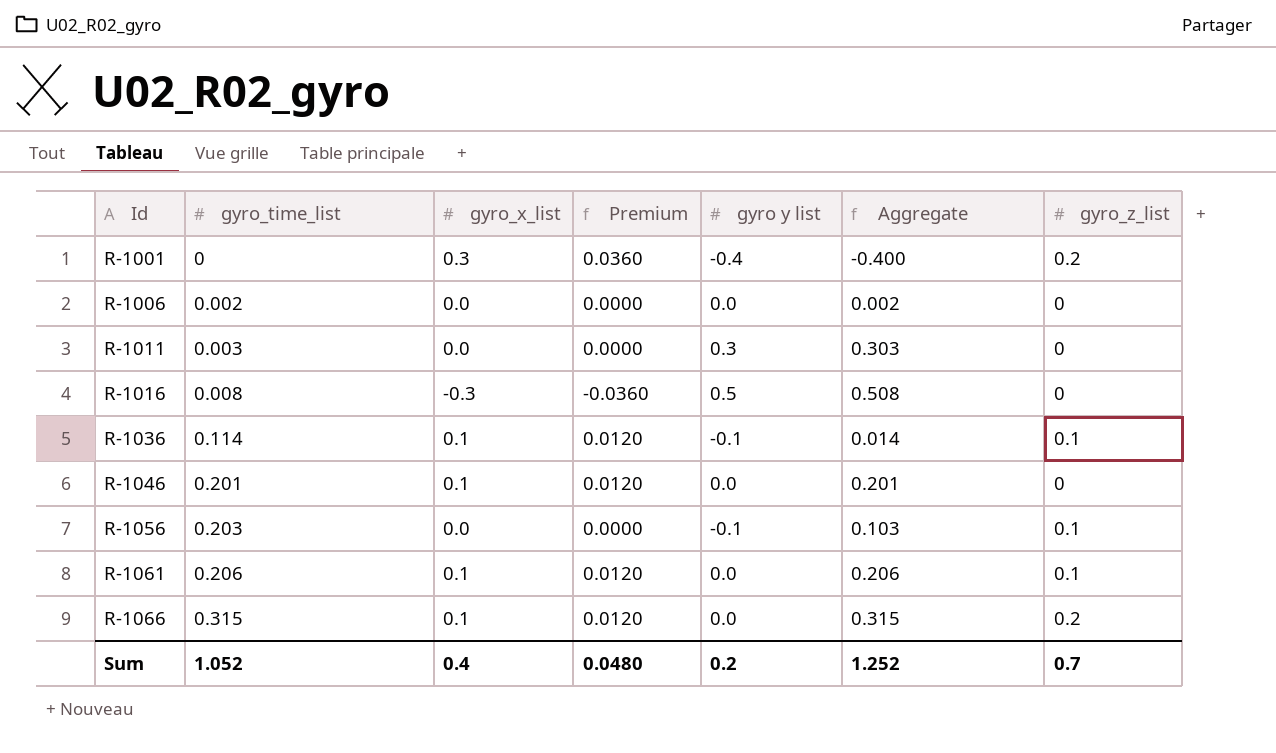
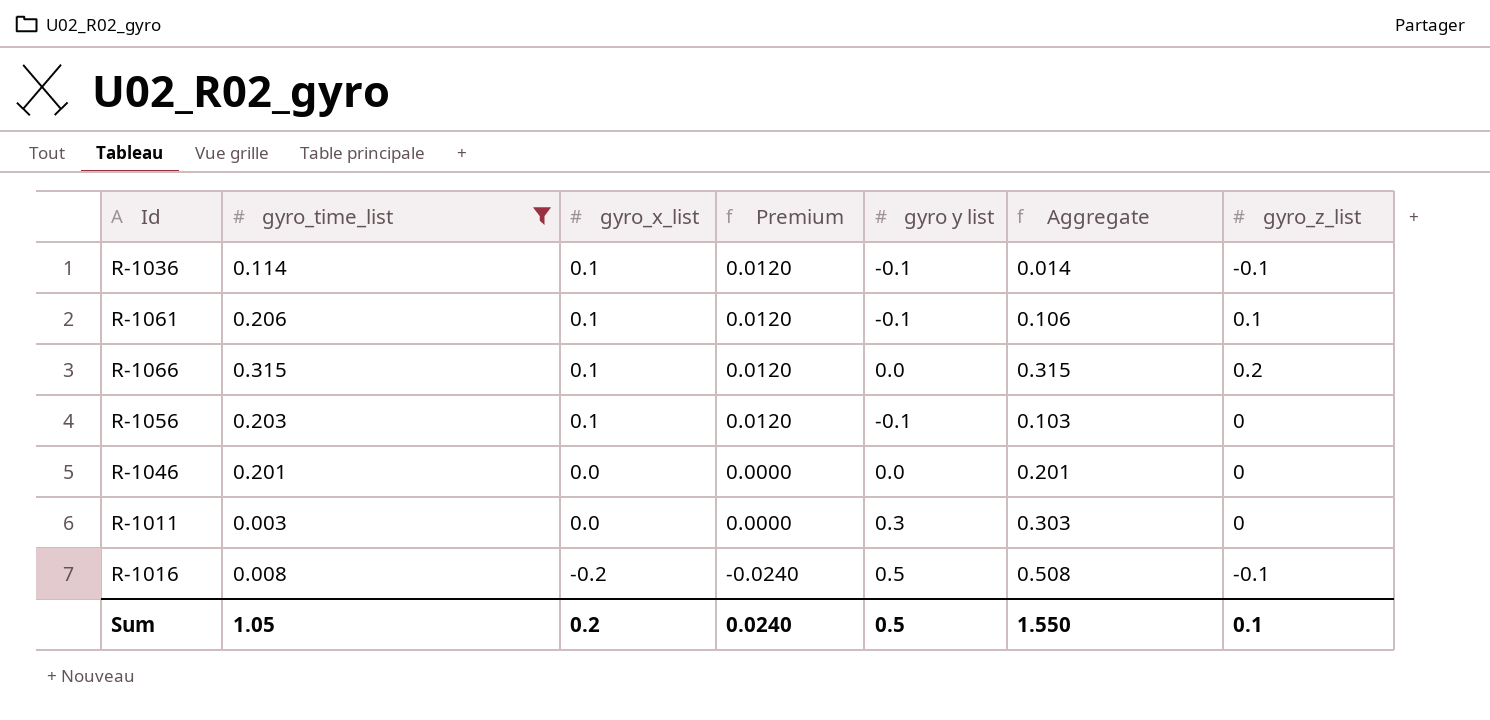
filter: none -> gyro_time_list >= 0.003
row order: Id ascending -> gyro_x_list descending
R-1036 | gyro_z_list: 0.1 -> -0.1
R-1061 | gyro y list: 0.0 -> -0.1
R-1061 | Aggregate: 0.206 -> 0.106
R-1056 | gyro_x_list: 0.0 -> 0.1
R-1056 | Premium: 0.0000 -> 0.0120
R-1056 | gyro_z_list: 0.1 -> 0
R-1046 | gyro_x_list: 0.1 -> 0.0
R-1046 | Premium: 0.0120 -> 0.0000
R-1016 | gyro_x_list: -0.3 -> -0.2
R-1016 | Premium: -0.0360 -> -0.0240
R-1016 | gyro_z_list: 0 -> -0.1
Sum | gyro_time_list: 1.052 -> 1.05
Sum | gyro_x_list: 0.4 -> 0.2
Sum | Premium: 0.0480 -> 0.0240
Sum | gyro y list: 0.2 -> 0.5
Sum | Aggregate: 1.252 -> 1.550
Sum | gyro_z_list: 0.7 -> 0.1

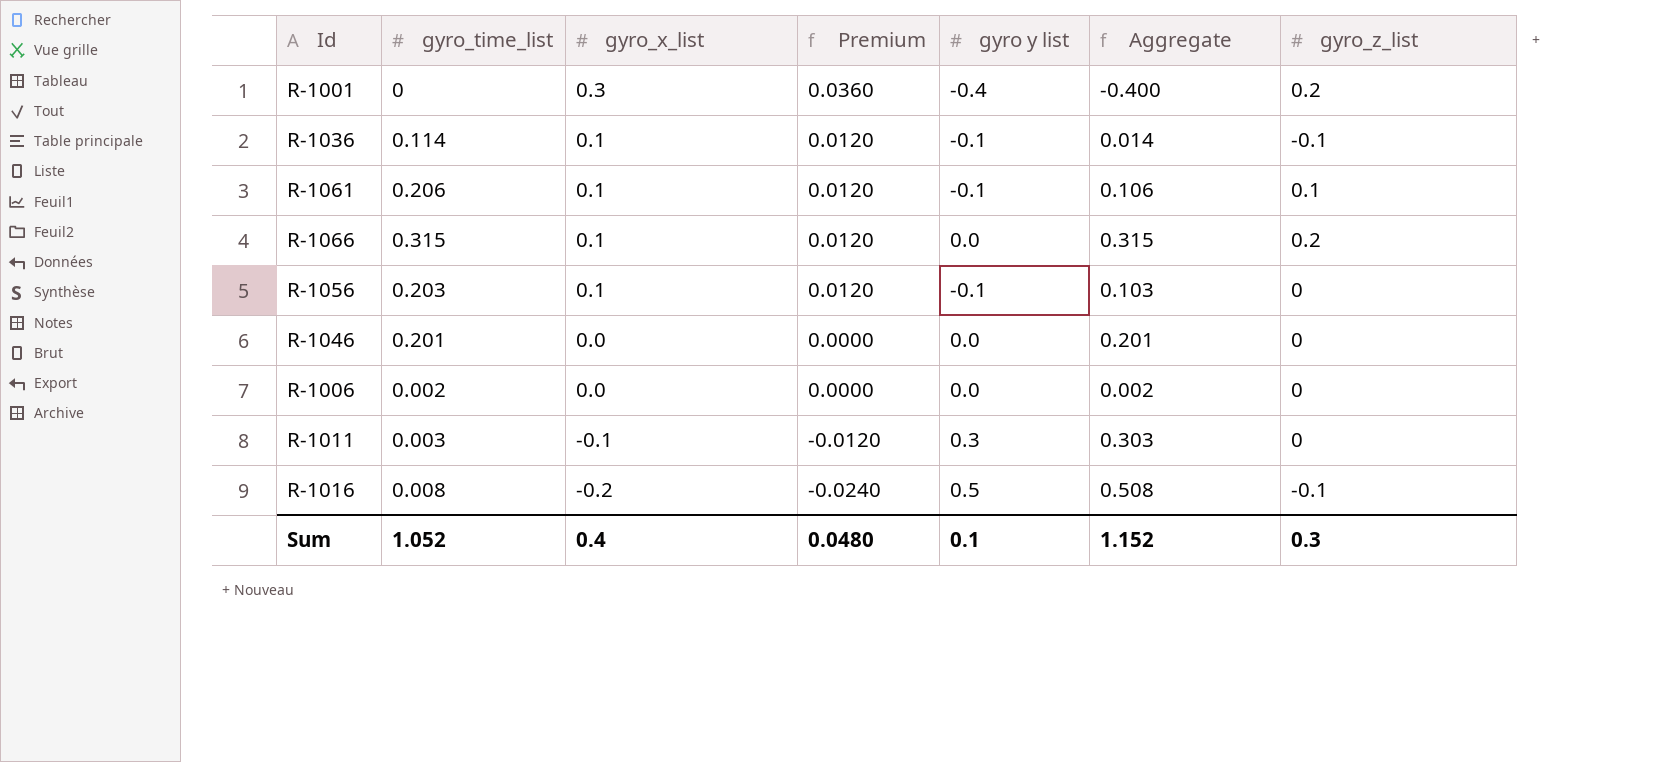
filter: gyro_time_list >= 0.003 -> none
R-1011 | gyro_x_list: 0.0 -> -0.1
R-1011 | Premium: 0.0000 -> -0.0120
Sum | gyro_time_list: 1.05 -> 1.052
Sum | gyro_x_list: 0.2 -> 0.4
Sum | Premium: 0.0240 -> 0.0480
Sum | gyro y list: 0.5 -> 0.1
Sum | Aggregate: 1.550 -> 1.152
Sum | gyro_z_list: 0.1 -> 0.3

